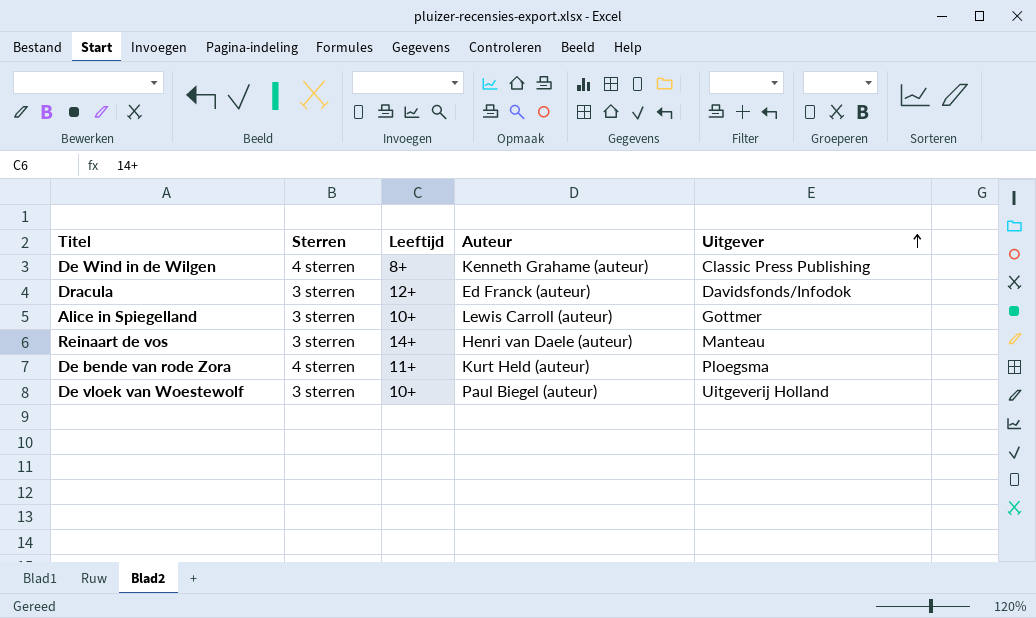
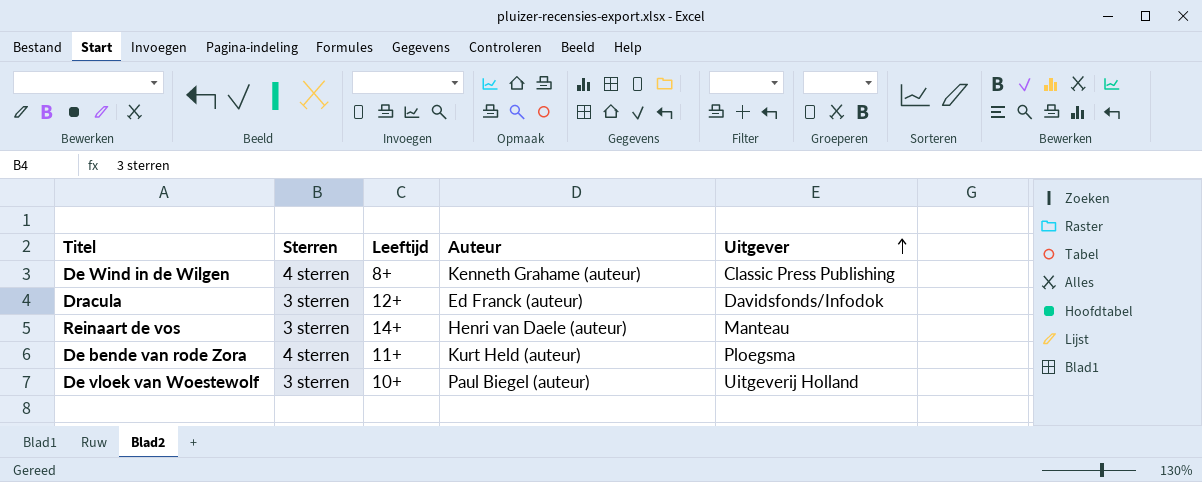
row Alice in Spiegelland: 3 sterren | 10+ | Lewis Carroll (auteur) | Gottmer -> none

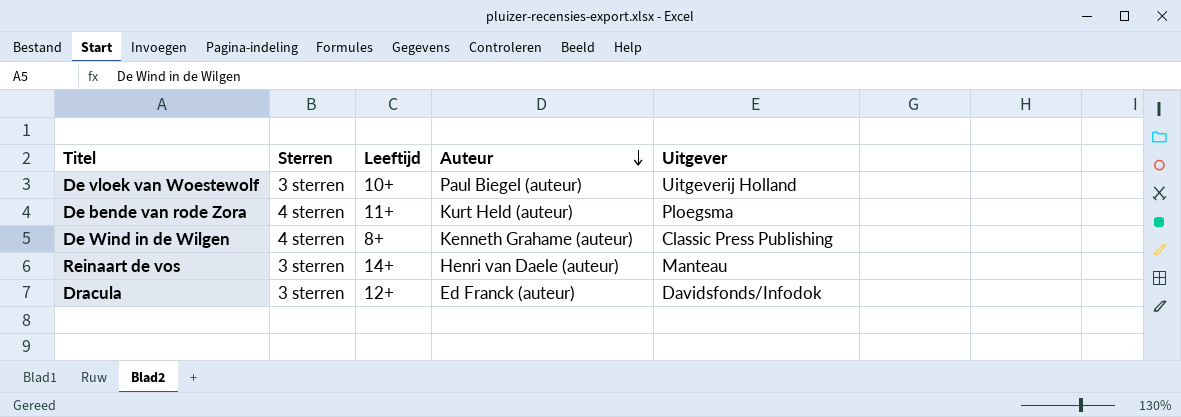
row order: Uitgever ascending -> Auteur descending

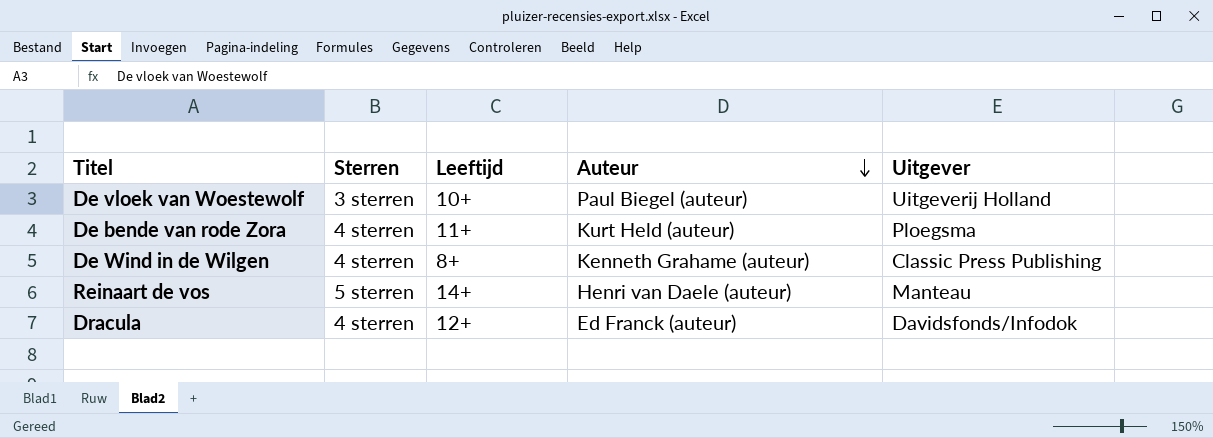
Reinaart de vos | Sterren: 3 sterren -> 5 sterren
Dracula | Sterren: 3 sterren -> 4 sterren

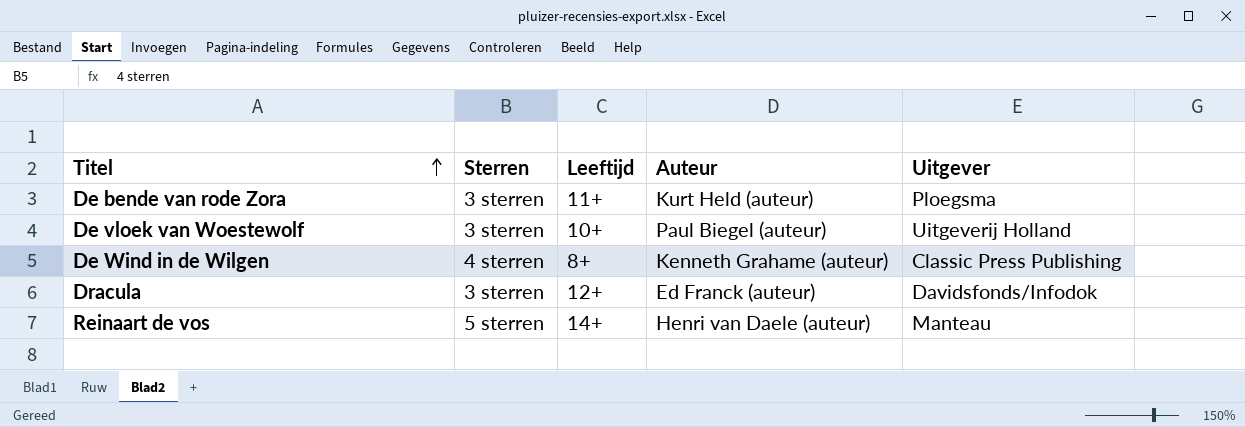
row order: Auteur descending -> Titel ascending
De bende van rode Zora | Sterren: 4 sterren -> 3 sterren
Dracula | Sterren: 4 sterren -> 3 sterren

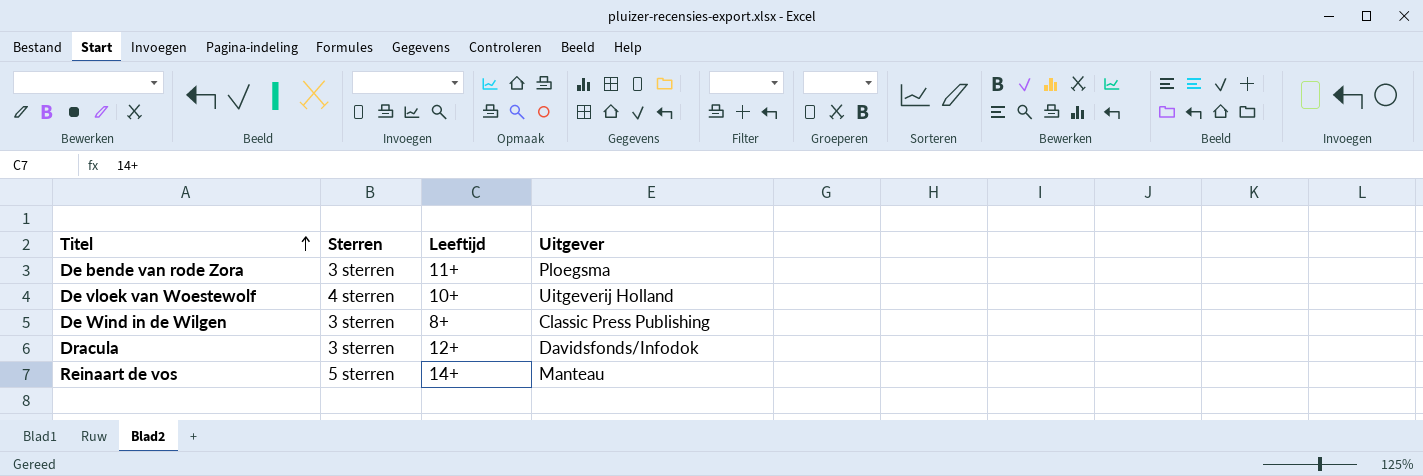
column Auteur | position: 4 -> none
De vloek van Woestewolf | Sterren: 3 sterren -> 4 sterren
De Wind in de Wilgen | Sterren: 4 sterren -> 3 sterren

